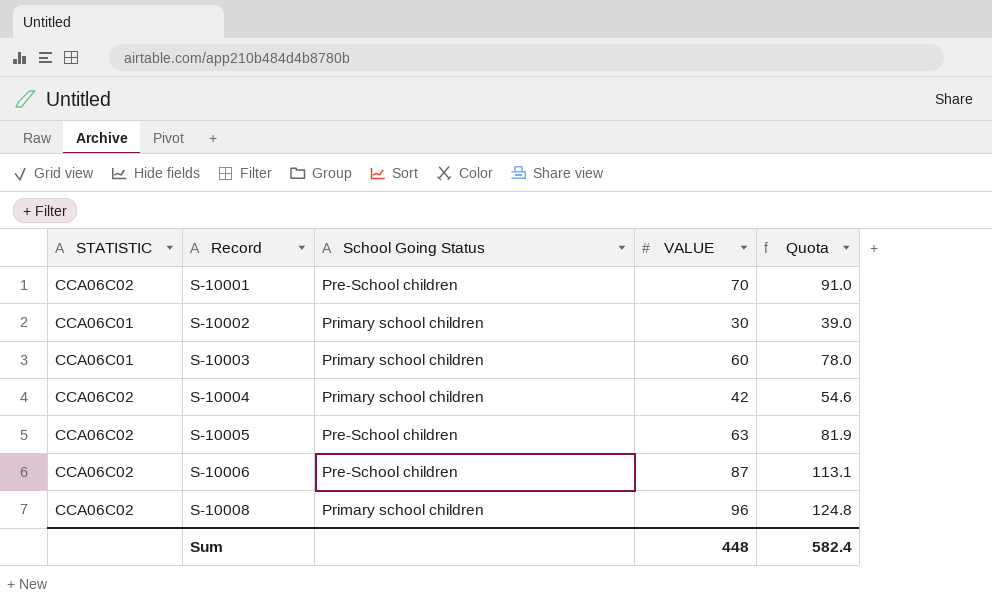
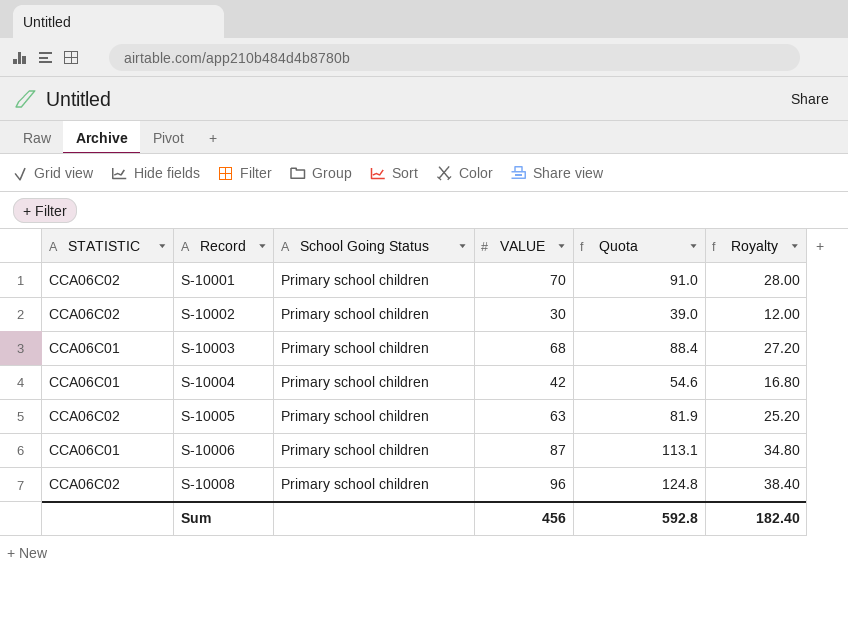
column Royalty | formula: none -> [VALUE] * 0.4
S-10001 | School Going Status: Pre-School children -> Primary school children
S-10002 | STATISTIC: CCA06C01 -> CCA06C02
S-10003 | VALUE: 60 -> 68
S-10003 | Quota: 78.0 -> 88.4
S-10004 | STATISTIC: CCA06C02 -> CCA06C01
S-10005 | School Going Status: Pre-School children -> Primary school children
S-10006 | STATISTIC: CCA06C02 -> CCA06C01
S-10006 | School Going Status: Pre-School children -> Primary school children
Sum | VALUE: 448 -> 456
Sum | Quota: 582.4 -> 592.8

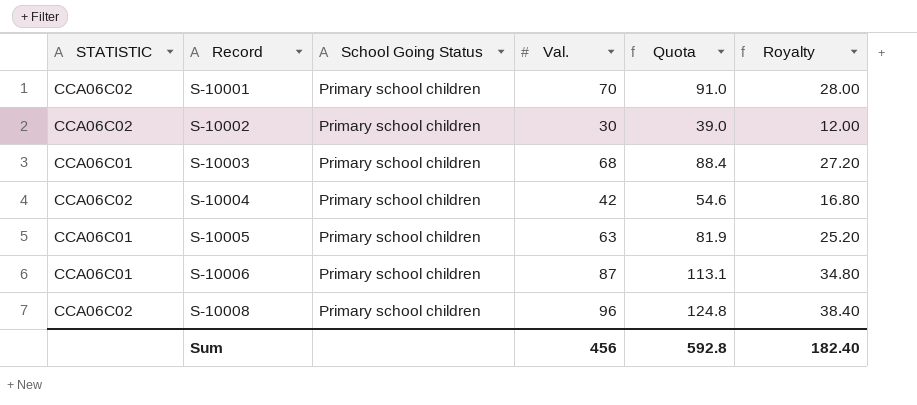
column name: VALUE -> Val.
S-10004 | STATISTIC: CCA06C01 -> CCA06C02
S-10005 | STATISTIC: CCA06C02 -> CCA06C01

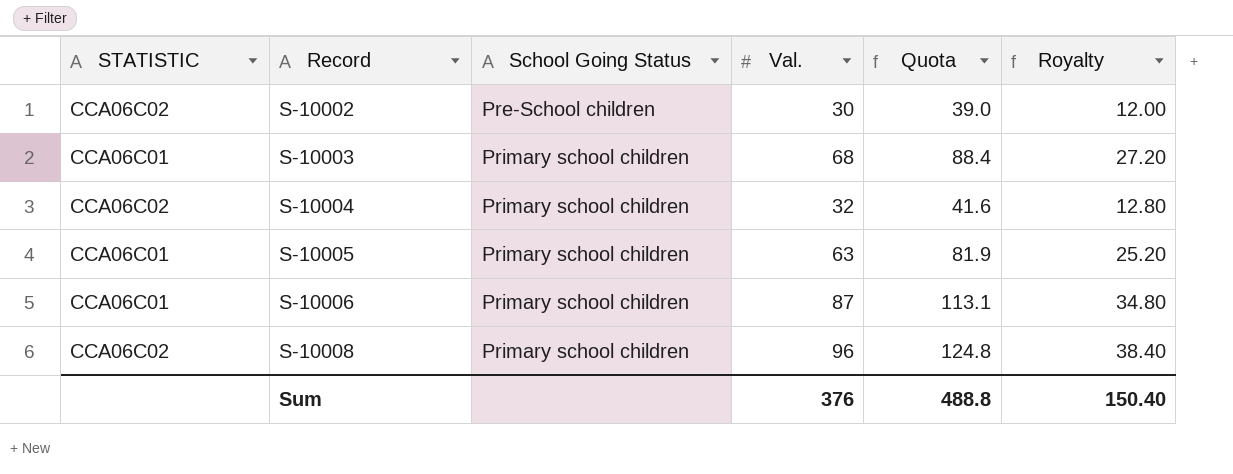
row S-10001: CCA06C02 | Primary school children | 70 | 91.0 | 28.00 -> none
S-10002 | School Going Status: Primary school children -> Pre-School children
S-10004 | Val.: 42 -> 32
S-10004 | Quota: 54.6 -> 41.6
S-10004 | Royalty: 16.80 -> 12.80
Sum | Val.: 456 -> 376
Sum | Quota: 592.8 -> 488.8
Sum | Royalty: 182.40 -> 150.40

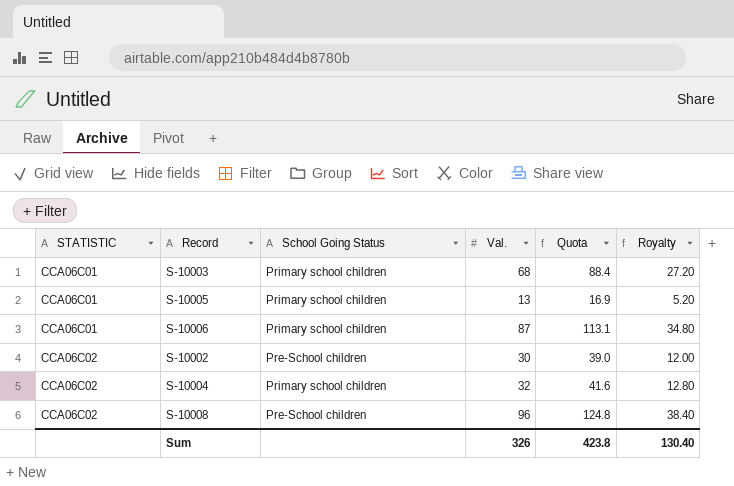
row order: Record ascending -> STATISTIC ascending
S-10005 | Val.: 63 -> 13
S-10005 | Quota: 81.9 -> 16.9
S-10005 | Royalty: 25.20 -> 5.20
S-10008 | School Going Status: Primary school children -> Pre-School children
Sum | Val.: 376 -> 326
Sum | Quota: 488.8 -> 423.8
Sum | Royalty: 150.40 -> 130.40

